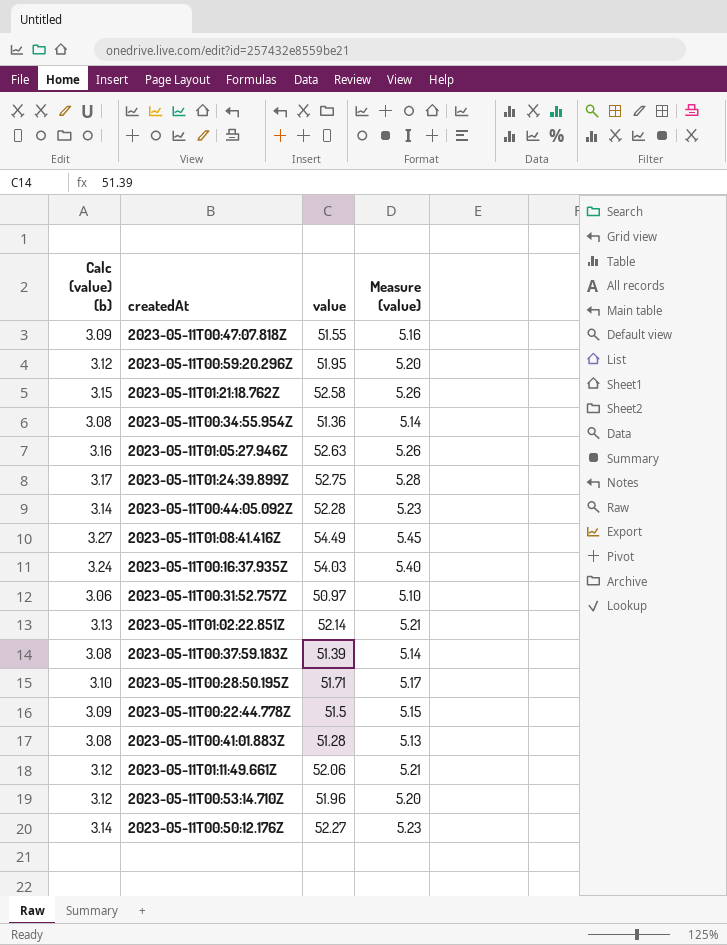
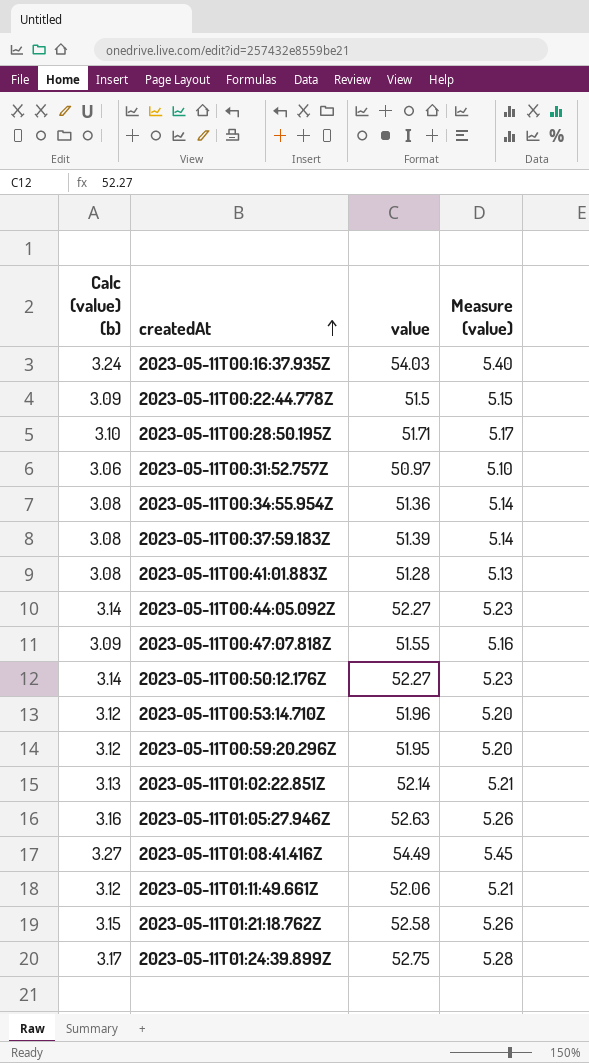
row order: none -> createdAt ascending
2023-05-11T00:44:05.092Z | value: 52.28 -> 52.27

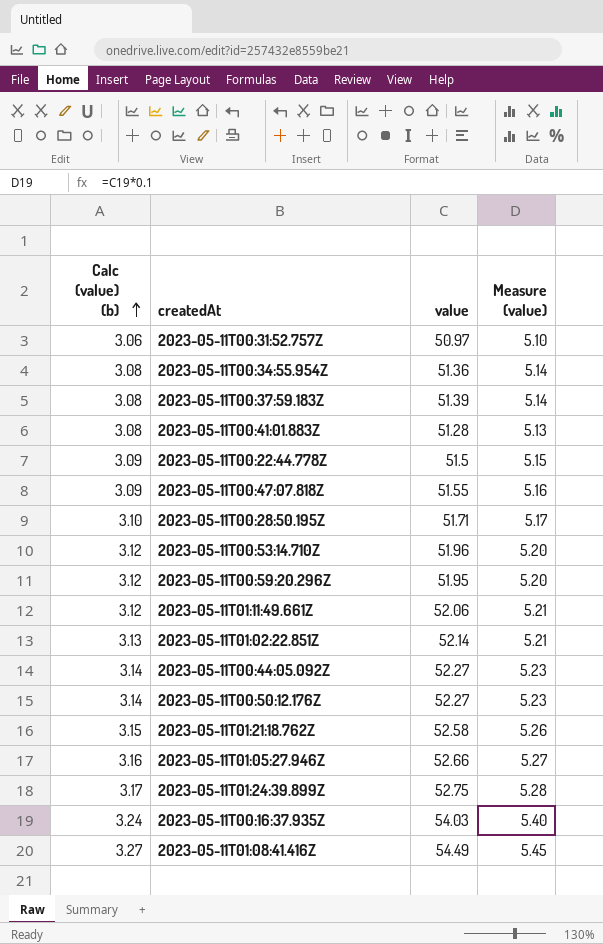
row order: createdAt ascending -> Calc (value) (b) ascending
2023-05-11T01:05:27.946Z | value: 52.63 -> 52.66
2023-05-11T01:05:27.946Z | Measure (value): 5.26 -> 5.27

